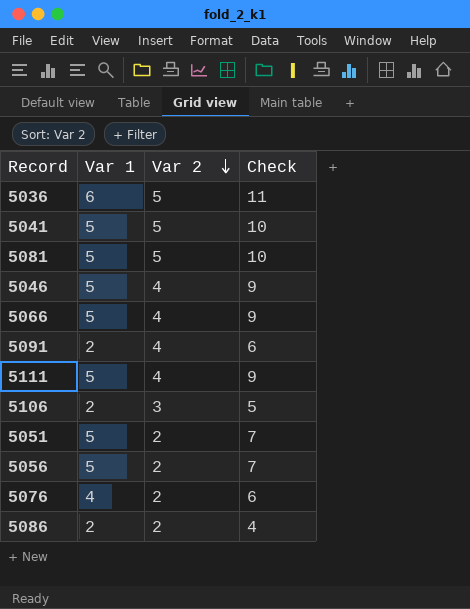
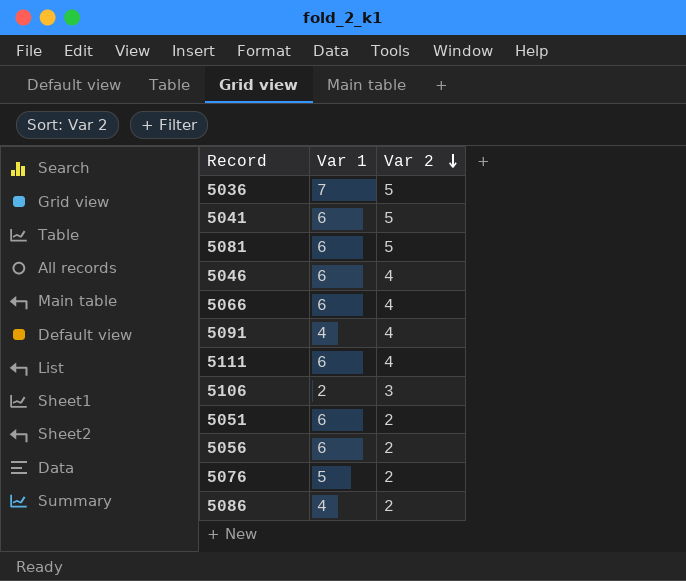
column Check | formula: [Var 1] + [Var 2] -> none
5036 | Var 1: 6 -> 7
5041 | Var 1: 5 -> 6
5081 | Var 1: 5 -> 6
5046 | Var 1: 5 -> 6
5066 | Var 1: 5 -> 6
5091 | Var 1: 2 -> 4
5111 | Var 1: 5 -> 6
5051 | Var 1: 5 -> 6
5056 | Var 1: 5 -> 6
5076 | Var 1: 4 -> 5
5086 | Var 1: 2 -> 4

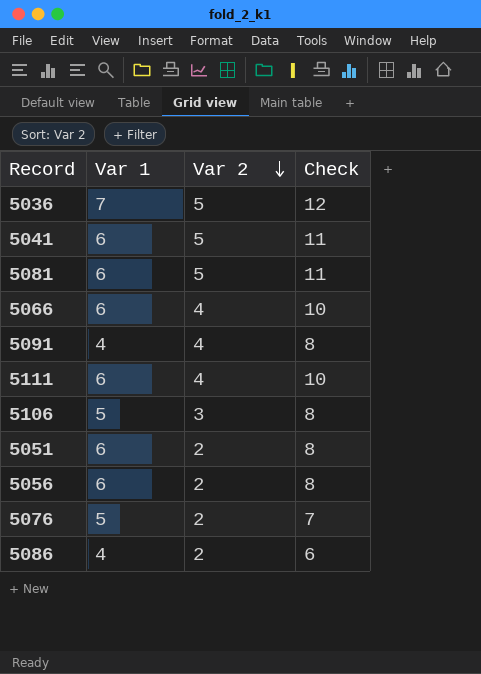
column Check | formula: none -> [Var 1] + [Var 2]
row 5046: 6 | 4 -> none
5106 | Var 1: 2 -> 5

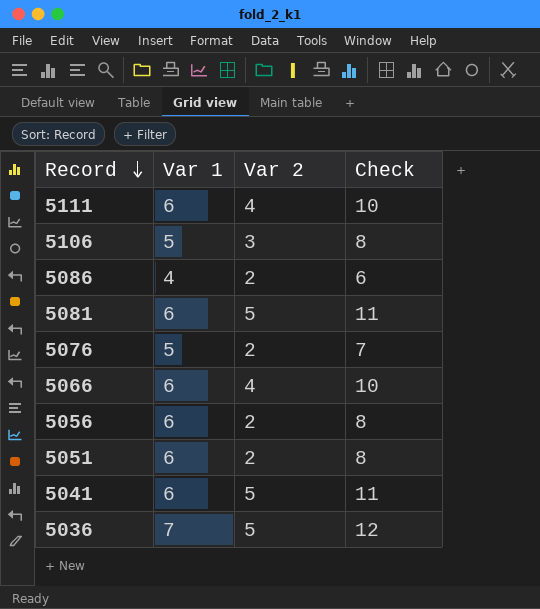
row order: Var 2 descending -> Record descending
row 5091: 4 | 4 | 8 -> none

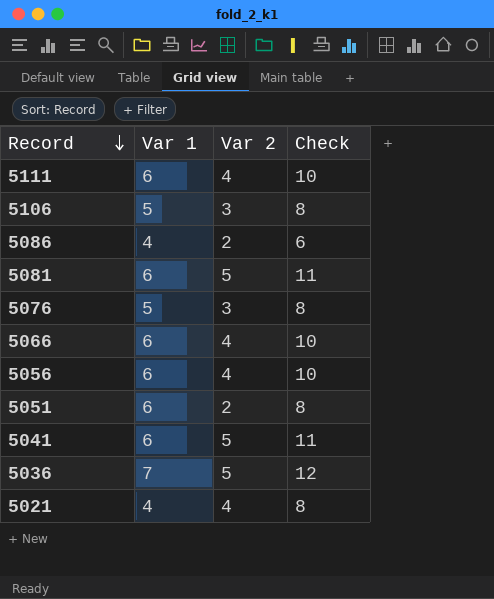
5076 | Var 2: 2 -> 3
5076 | Check: 7 -> 8
5056 | Var 2: 2 -> 4
5056 | Check: 8 -> 10
row 5021: none -> 4 | 4 | 8

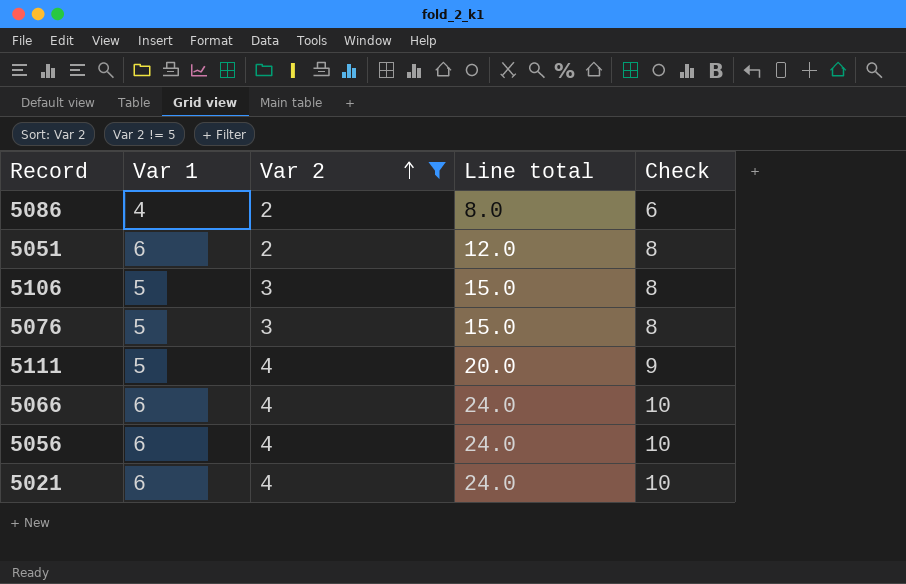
filter: none -> Var 2 != 5
row order: Record descending -> Var 2 ascending
column Line total | formula: none -> [Var 1] * [Var 2]
5111 | Var 1: 6 -> 5
5111 | Check: 10 -> 9
5021 | Var 1: 4 -> 6
5021 | Check: 8 -> 10

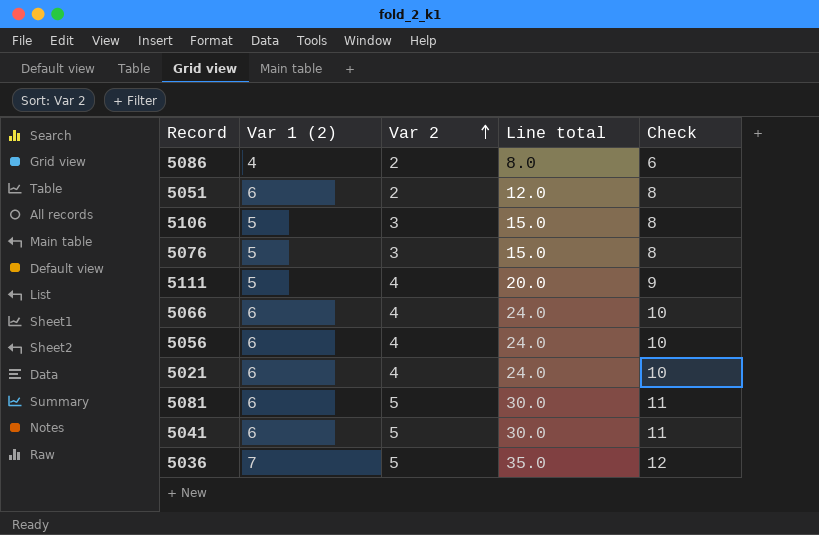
filter: Var 2 != 5 -> none
column name: Var 1 -> Var 1 (2)

